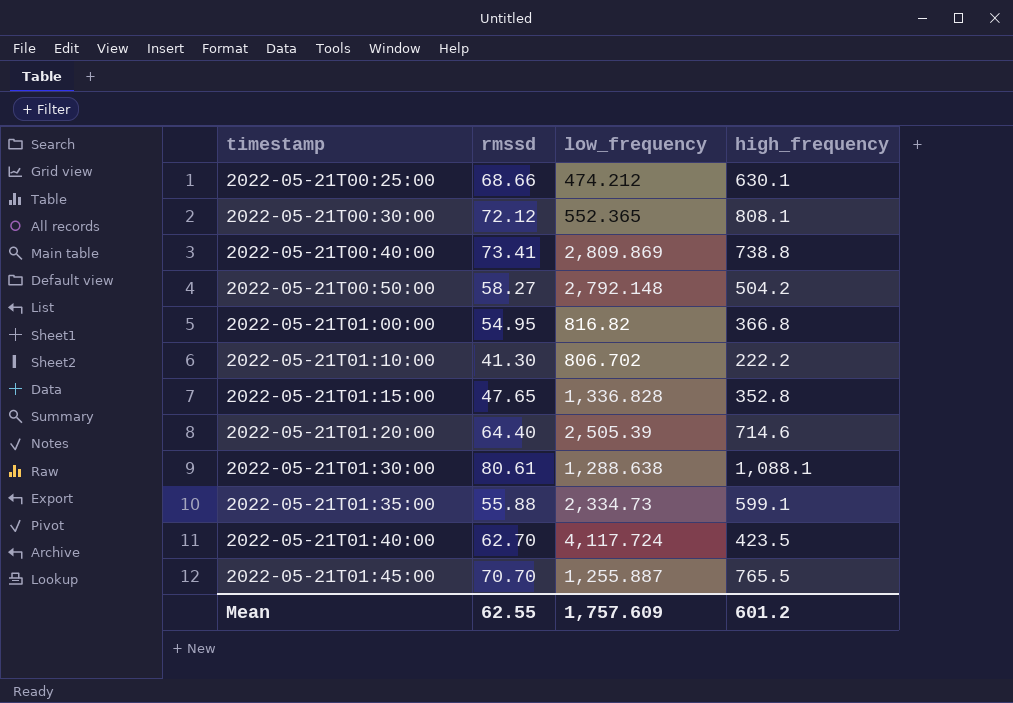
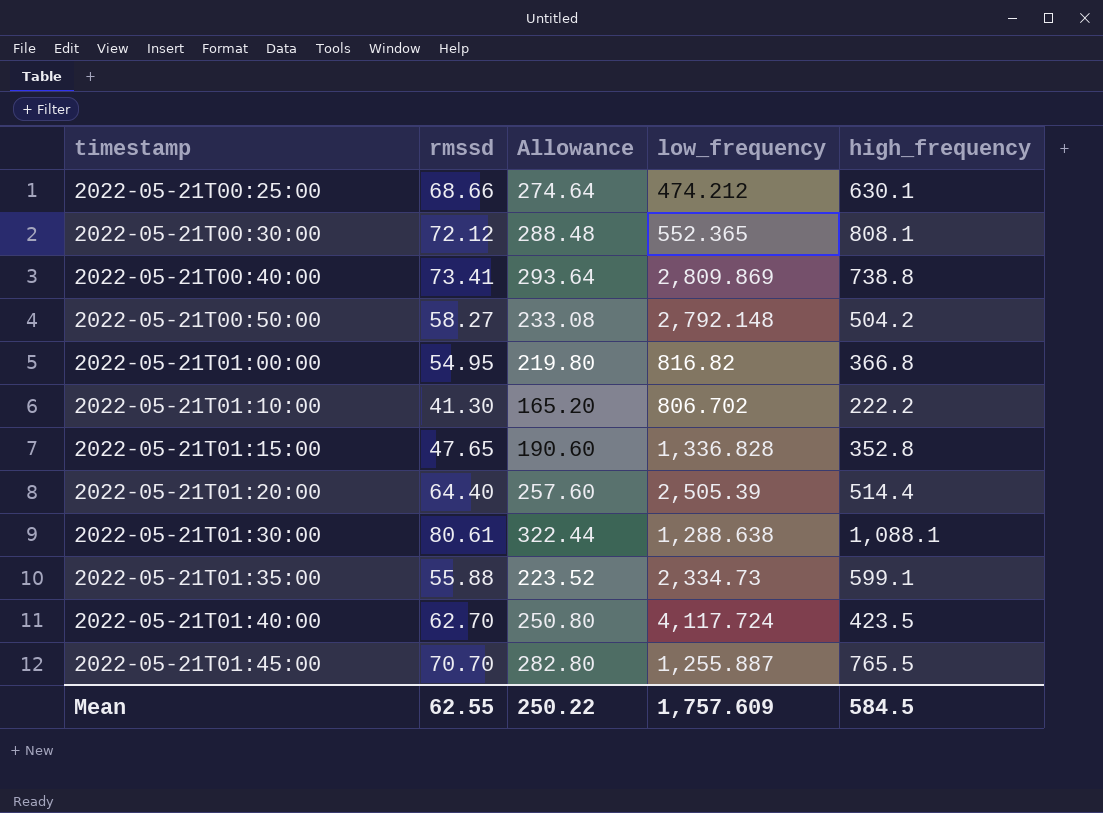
column Allowance | formula: none -> [rmssd] * 4
2022-05-21T01:20:00 | high_frequency: 714.6 -> 514.4
Mean | high_frequency: 601.2 -> 584.5

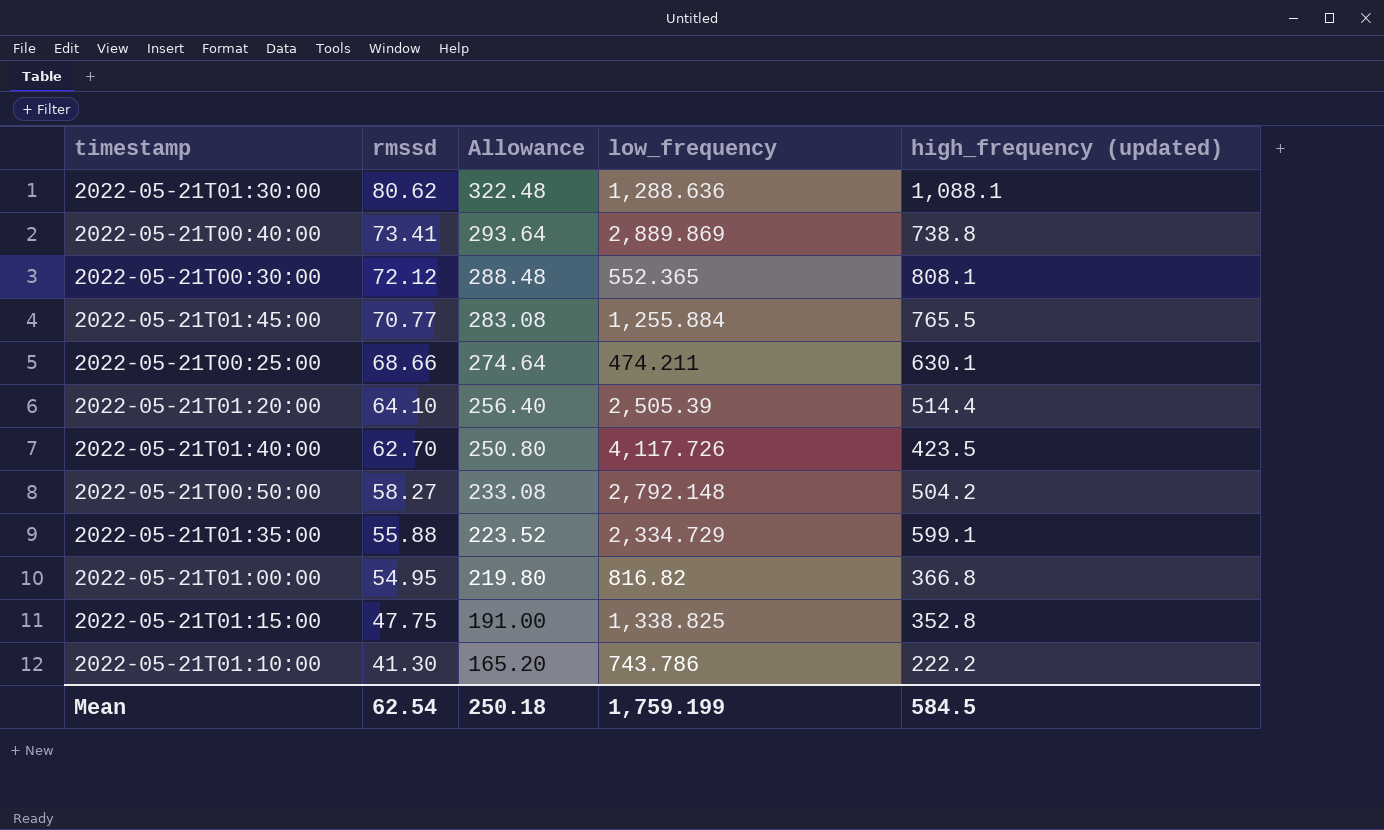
row order: timestamp ascending -> rmssd descending
column name: high_frequency -> high_frequency (updated)
2022-05-21T01:30:00 | rmssd: 80.61 -> 80.62
2022-05-21T01:30:00 | Allowance: 322.44 -> 322.48
2022-05-21T01:30:00 | low_frequency: 1,288.638 -> 1,288.636
2022-05-21T00:40:00 | low_frequency: 2,809.869 -> 2,889.869
2022-05-21T01:45:00 | rmssd: 70.70 -> 70.77
2022-05-21T01:45:00 | Allowance: 282.80 -> 283.08
2022-05-21T01:45:00 | low_frequency: 1,255.887 -> 1,255.884
2022-05-21T00:25:00 | low_frequency: 474.212 -> 474.211
2022-05-21T01:20:00 | rmssd: 64.40 -> 64.10
2022-05-21T01:20:00 | Allowance: 257.60 -> 256.40
2022-05-21T01:40:00 | low_frequency: 4,117.724 -> 4,117.726
2022-05-21T01:35:00 | low_frequency: 2,334.73 -> 2,334.729
2022-05-21T01:15:00 | rmssd: 47.65 -> 47.75
2022-05-21T01:15:00 | Allowance: 190.60 -> 191.00
2022-05-21T01:15:00 | low_frequency: 1,336.828 -> 1,338.825
2022-05-21T01:10:00 | low_frequency: 806.702 -> 743.786
Mean | rmssd: 62.55 -> 62.54
Mean | Allowance: 250.22 -> 250.18
Mean | low_frequency: 1,757.609 -> 1,759.199

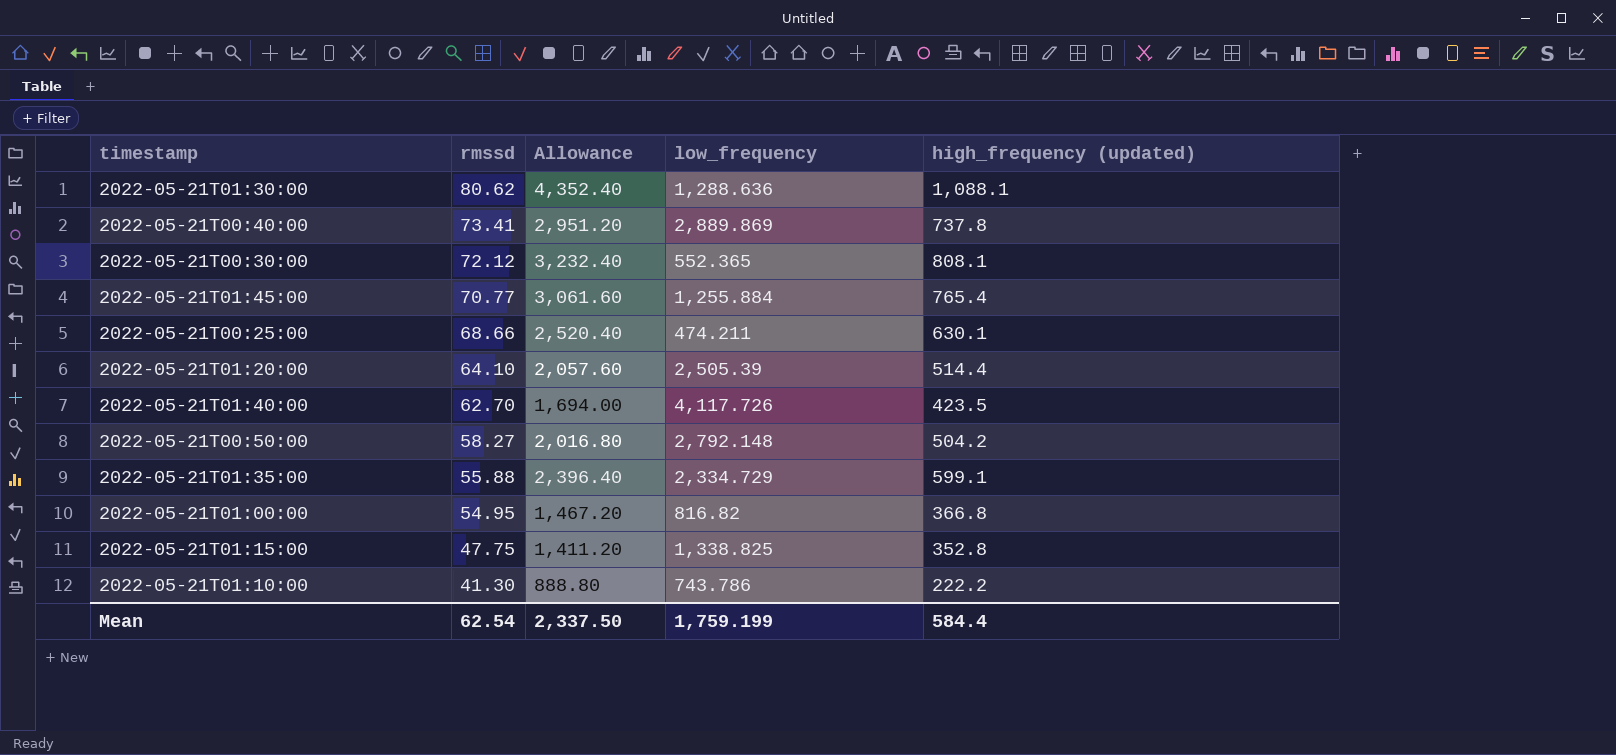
column Allowance | formula: [rmssd] * 4 -> [high_frequency (updated)] * 4
2022-05-21T00:40:00 | high_frequency (updated): 738.8 -> 737.8
2022-05-21T01:45:00 | high_frequency (updated): 765.5 -> 765.4
Mean | Allowance: 250.18 -> 2,337.50
Mean | high_frequency (updated): 584.5 -> 584.4

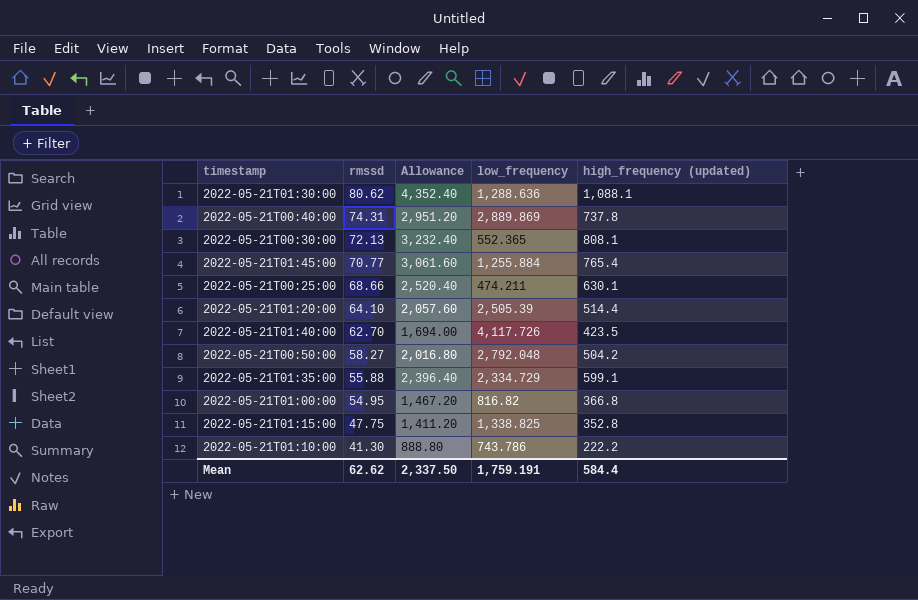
2022-05-21T00:40:00 | rmssd: 73.41 -> 74.31
2022-05-21T00:30:00 | rmssd: 72.12 -> 72.13
2022-05-21T00:50:00 | low_frequency: 2,792.148 -> 2,792.048
Mean | rmssd: 62.54 -> 62.62
Mean | low_frequency: 1,759.199 -> 1,759.191

